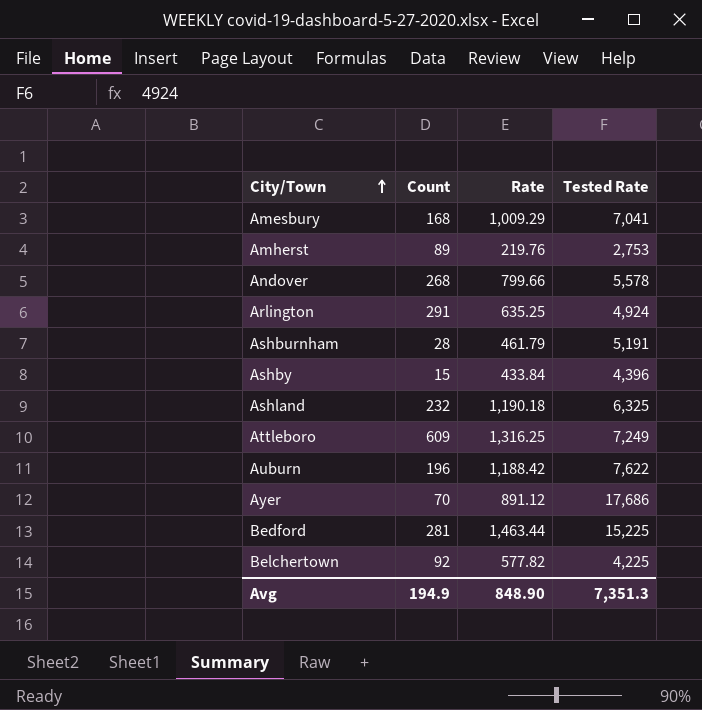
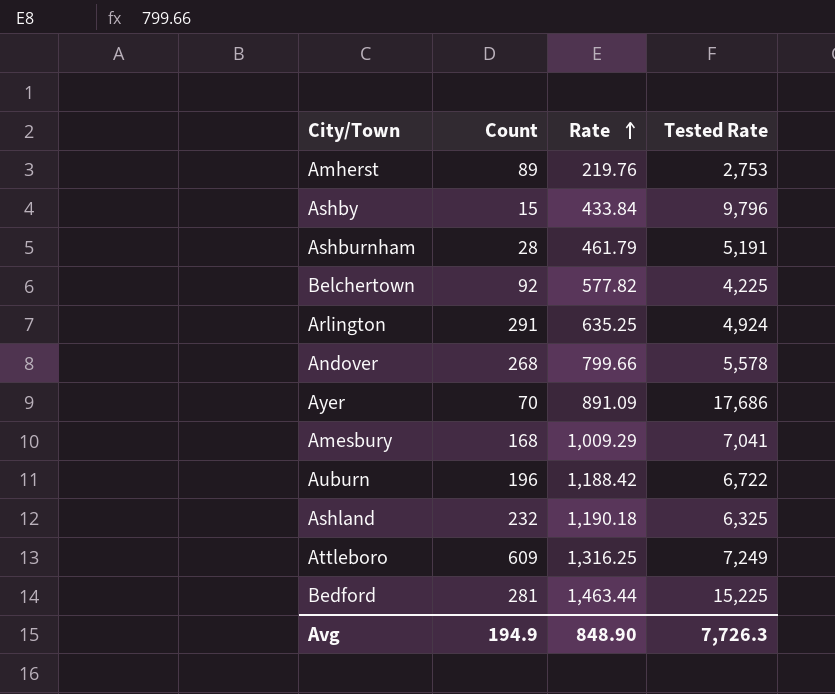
row order: City/Town ascending -> Rate ascending
Ashby | Tested Rate: 4,396 -> 9,796
Ayer | Rate: 891.12 -> 891.09
Auburn | Tested Rate: 7,622 -> 6,722
Avg | Tested Rate: 7,351.3 -> 7,726.3

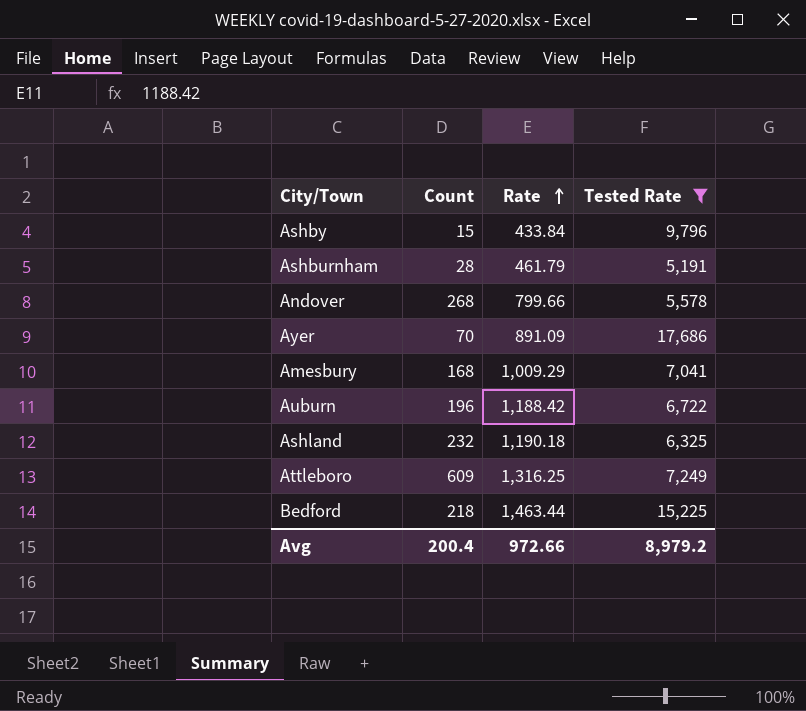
filter: none -> Tested Rate >= 5,191
Bedford | Count: 281 -> 218
Avg | Count: 194.9 -> 200.4
Avg | Rate: 848.90 -> 972.66
Avg | Tested Rate: 7,726.3 -> 8,979.2

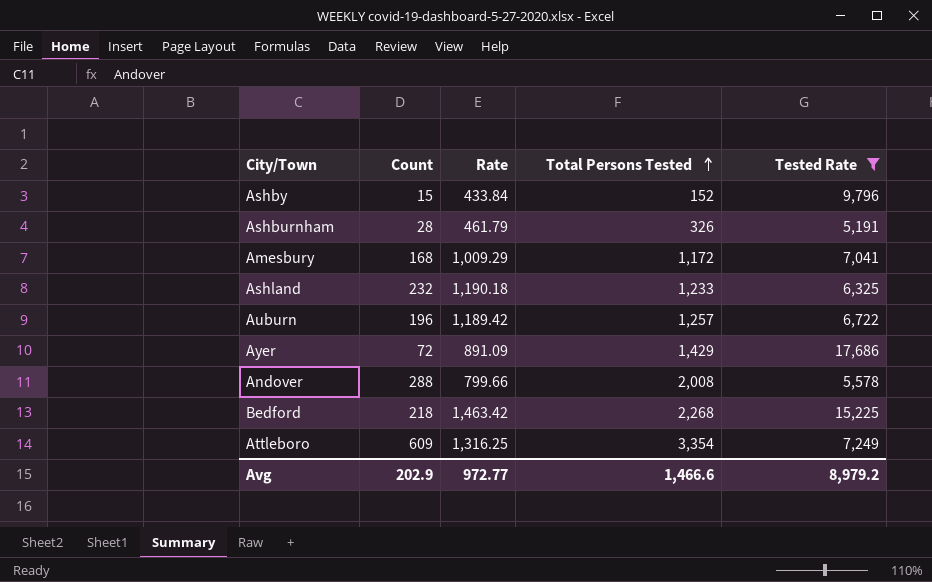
row order: Rate ascending -> Total Persons Tested ascending
column Total Persons Tested | position: none -> 4
Auburn | Rate: 1,188.42 -> 1,189.42
Ayer | Count: 70 -> 72
Andover | Count: 268 -> 288
Bedford | Rate: 1,463.44 -> 1,463.42
Avg | Count: 200.4 -> 202.9
Avg | Rate: 972.66 -> 972.77

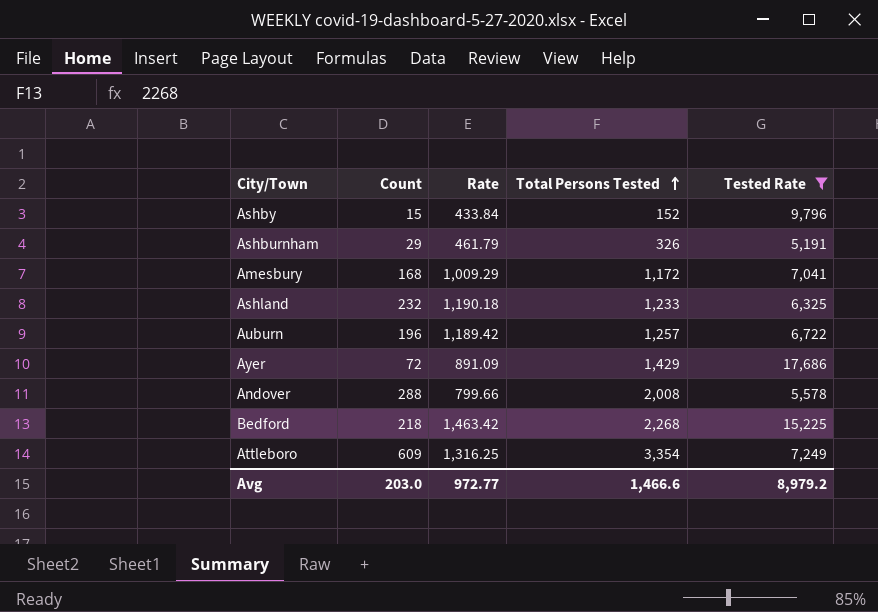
Ashburnham | Count: 28 -> 29
Avg | Count: 202.9 -> 203.0

